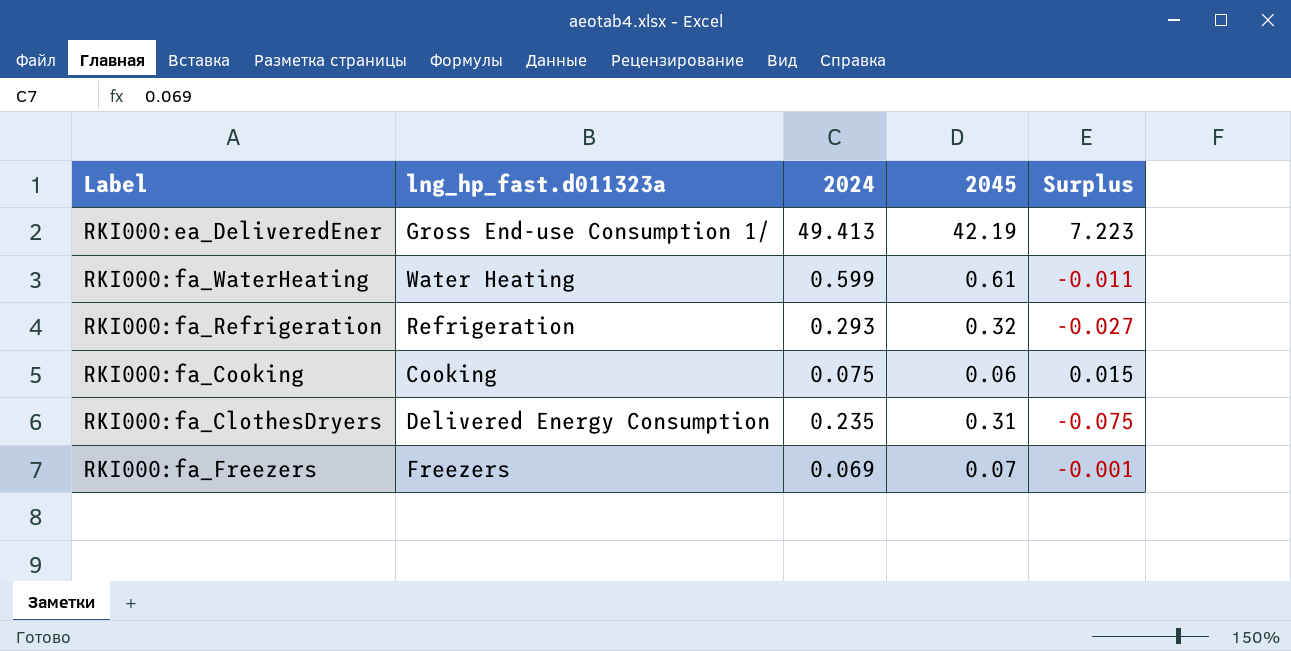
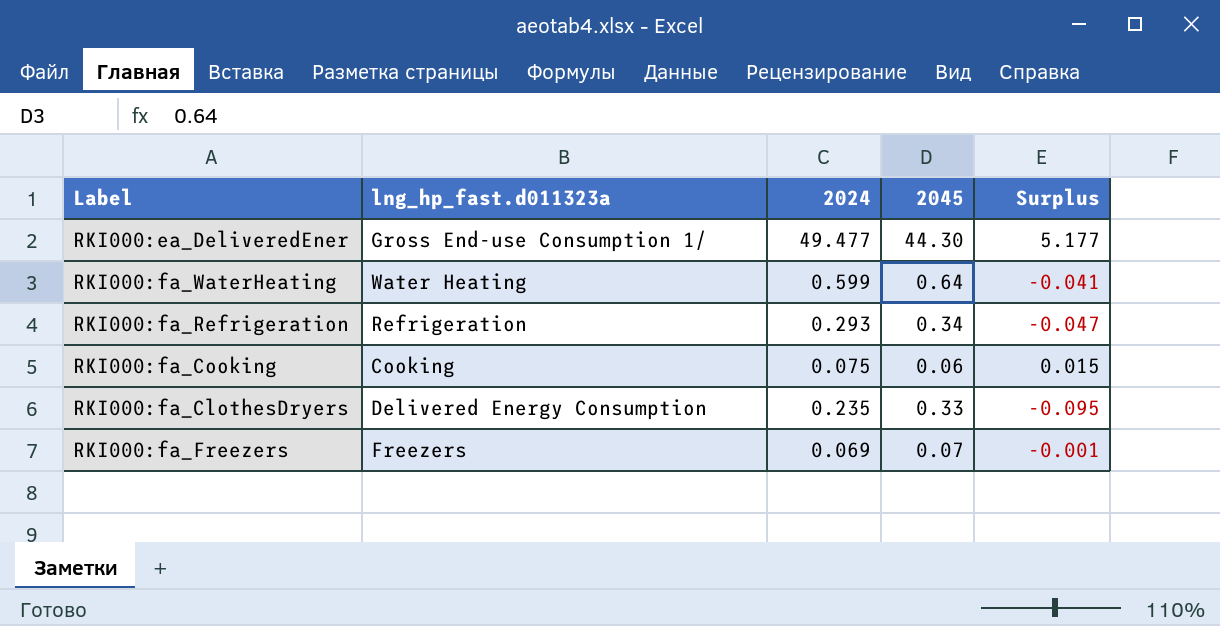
RKI000:ea_DeliveredEner | 2024: 49.413 -> 49.477
RKI000:ea_DeliveredEner | 2045: 42.19 -> 44.30
RKI000:ea_DeliveredEner | Surplus: 7.223 -> 5.177
RKI000:fa_WaterHeating | 2045: 0.61 -> 0.64
RKI000:fa_WaterHeating | Surplus: -0.011 -> -0.041
RKI000:fa_Refrigeration | 2045: 0.32 -> 0.34
RKI000:fa_Refrigeration | Surplus: -0.027 -> -0.047
RKI000:fa_ClothesDryers | 2045: 0.31 -> 0.33
RKI000:fa_ClothesDryers | Surplus: -0.075 -> -0.095

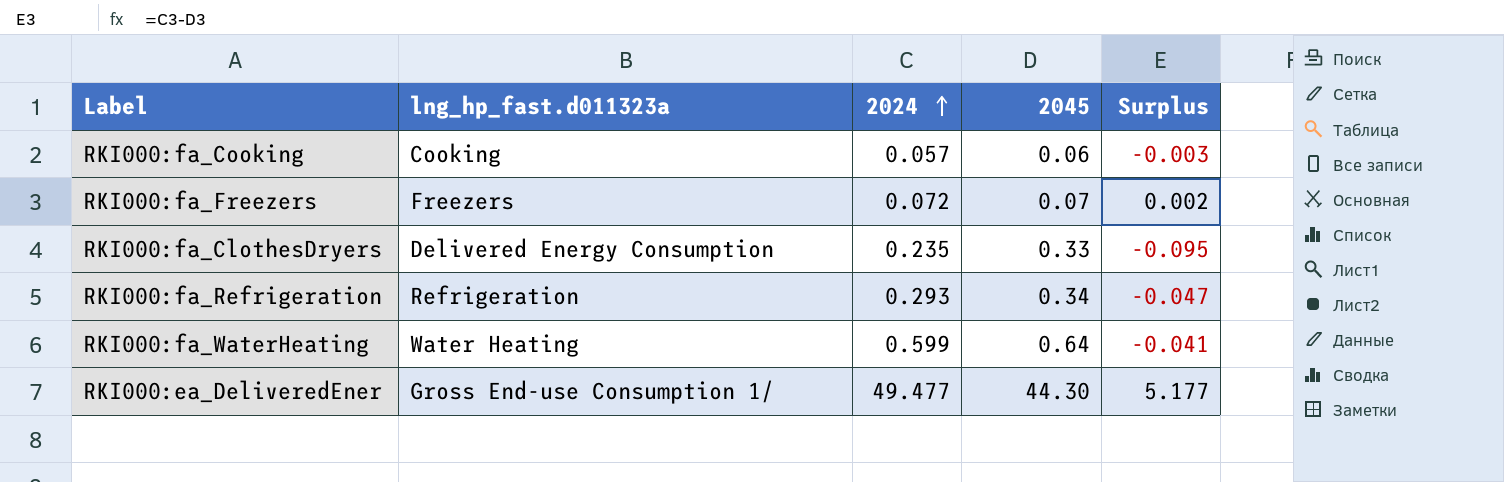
row order: none -> 2024 ascending
RKI000:fa_Cooking | 2024: 0.075 -> 0.057
RKI000:fa_Cooking | Surplus: 0.015 -> -0.003
RKI000:fa_Freezers | 2024: 0.069 -> 0.072
RKI000:fa_Freezers | Surplus: -0.001 -> 0.002

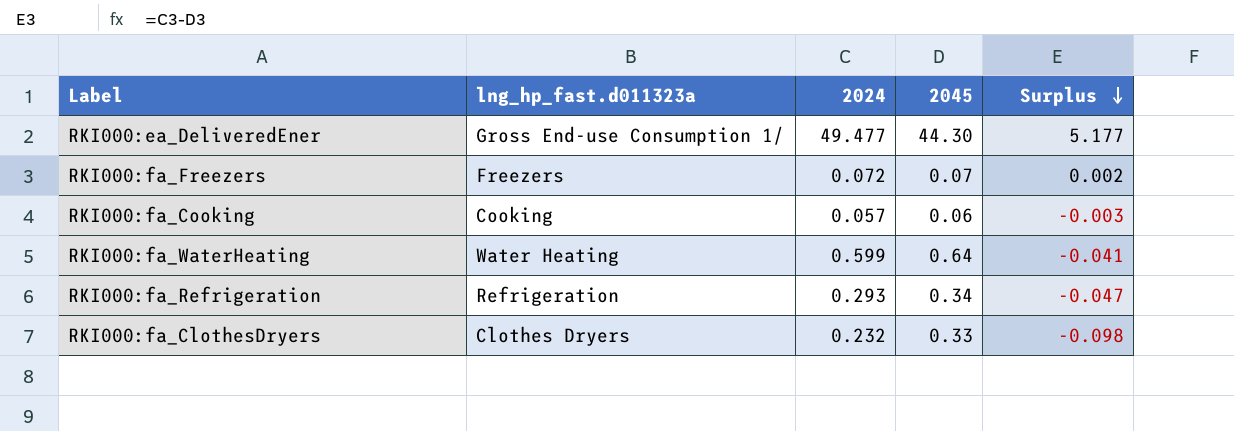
row order: 2024 ascending -> Surplus descending
RKI000:fa_ClothesDryers | lng_hp_fast.d011323a: Delivered Energy Consumption -> Clothes Dryers
RKI000:fa_ClothesDryers | 2024: 0.235 -> 0.232
RKI000:fa_ClothesDryers | Surplus: -0.095 -> -0.098

